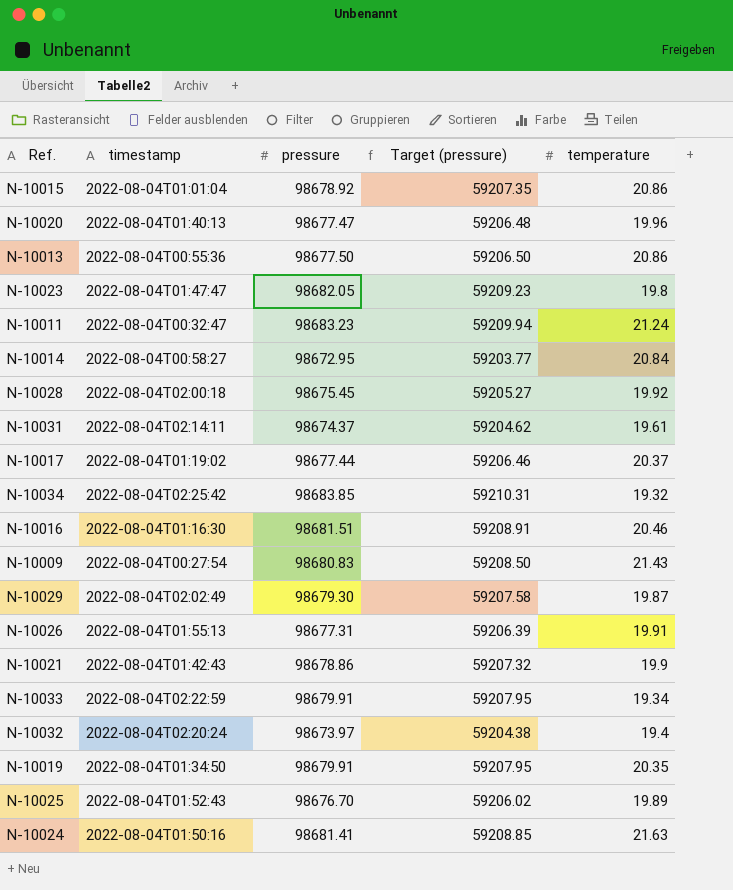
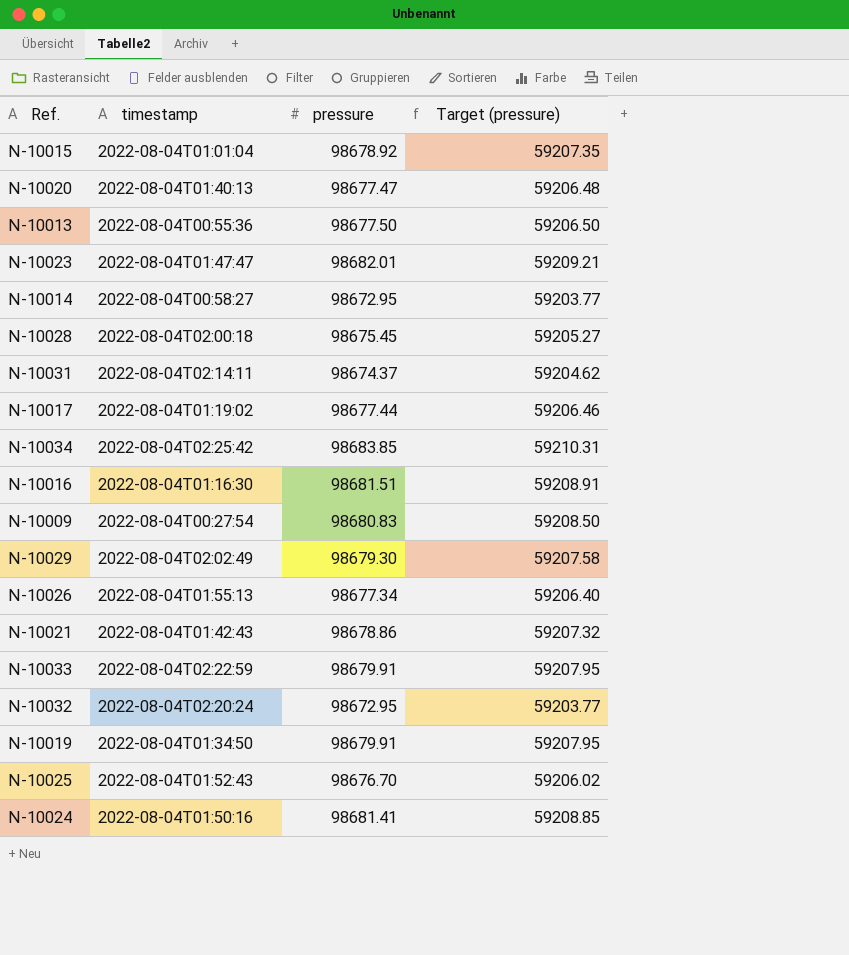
column temperature | position: 5 -> none
row N-10011: 2022-08-04T00:32:47 | 98683.23 | 59209.94 | 21.24 -> none
N-10023 | pressure: 98682.05 -> 98682.01
N-10023 | Target (pressure): 59209.23 -> 59209.21
N-10026 | pressure: 98677.31 -> 98677.34
N-10026 | Target (pressure): 59206.39 -> 59206.40
N-10032 | pressure: 98673.97 -> 98672.95
N-10032 | Target (pressure): 59204.38 -> 59203.77

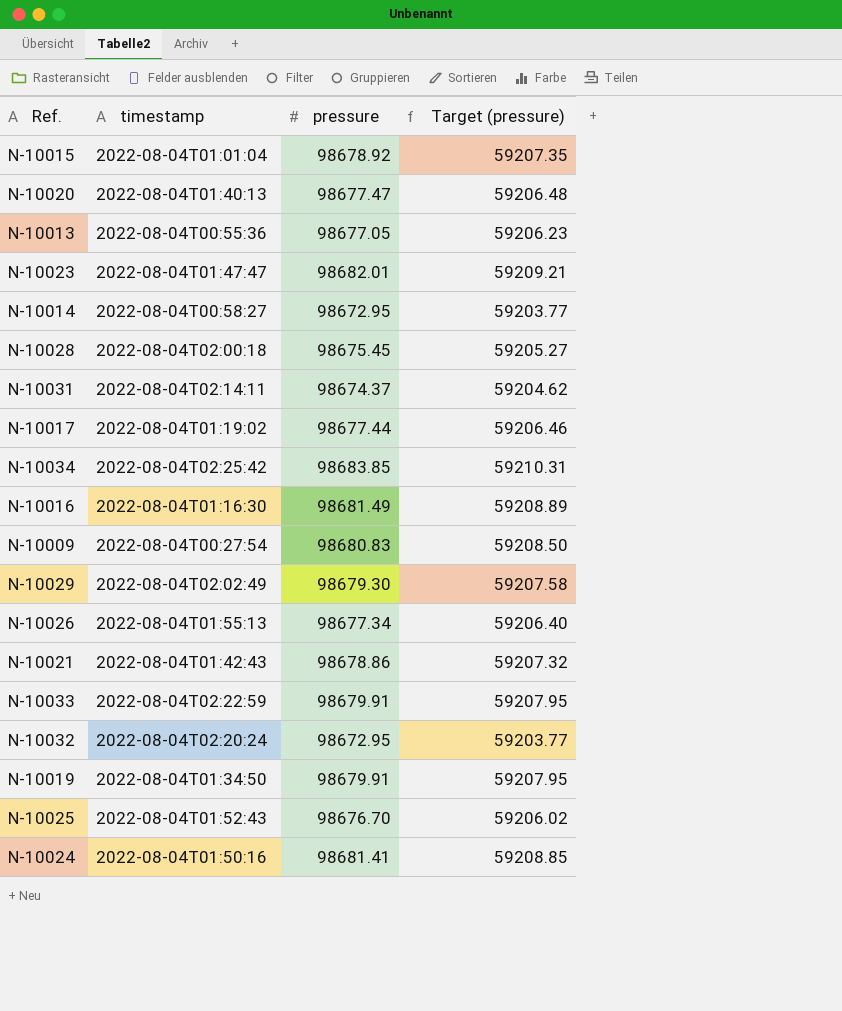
N-10013 | pressure: 98677.50 -> 98677.05
N-10013 | Target (pressure): 59206.50 -> 59206.23
N-10016 | pressure: 98681.51 -> 98681.49
N-10016 | Target (pressure): 59208.91 -> 59208.89

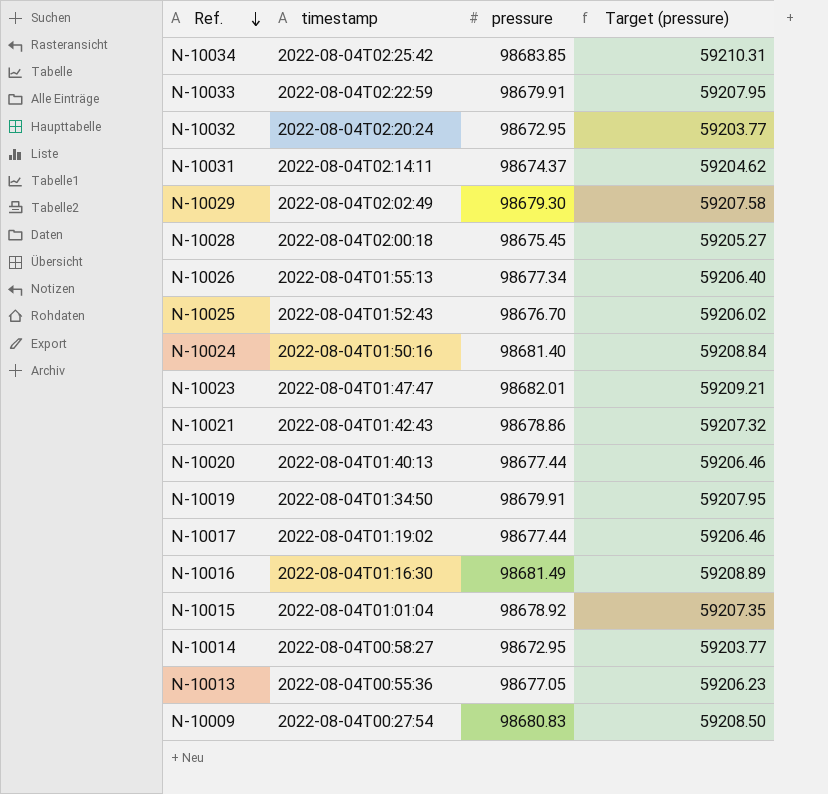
row order: none -> Ref. descending
N-10024 | pressure: 98681.41 -> 98681.40
N-10024 | Target (pressure): 59208.85 -> 59208.84
N-10020 | pressure: 98677.47 -> 98677.44
N-10020 | Target (pressure): 59206.48 -> 59206.46

